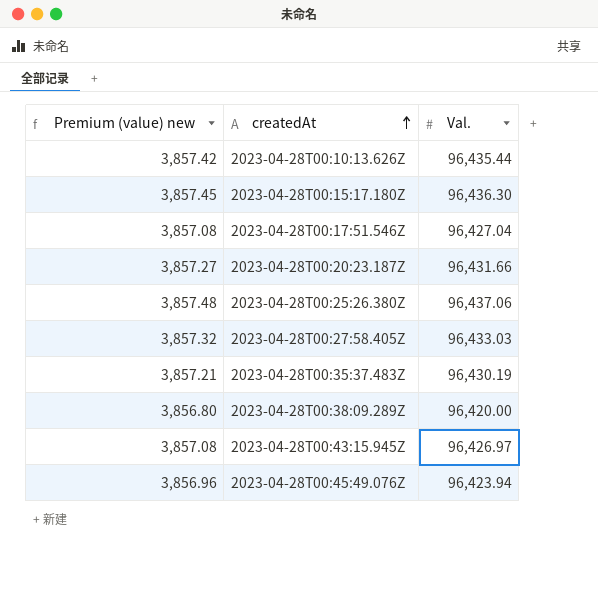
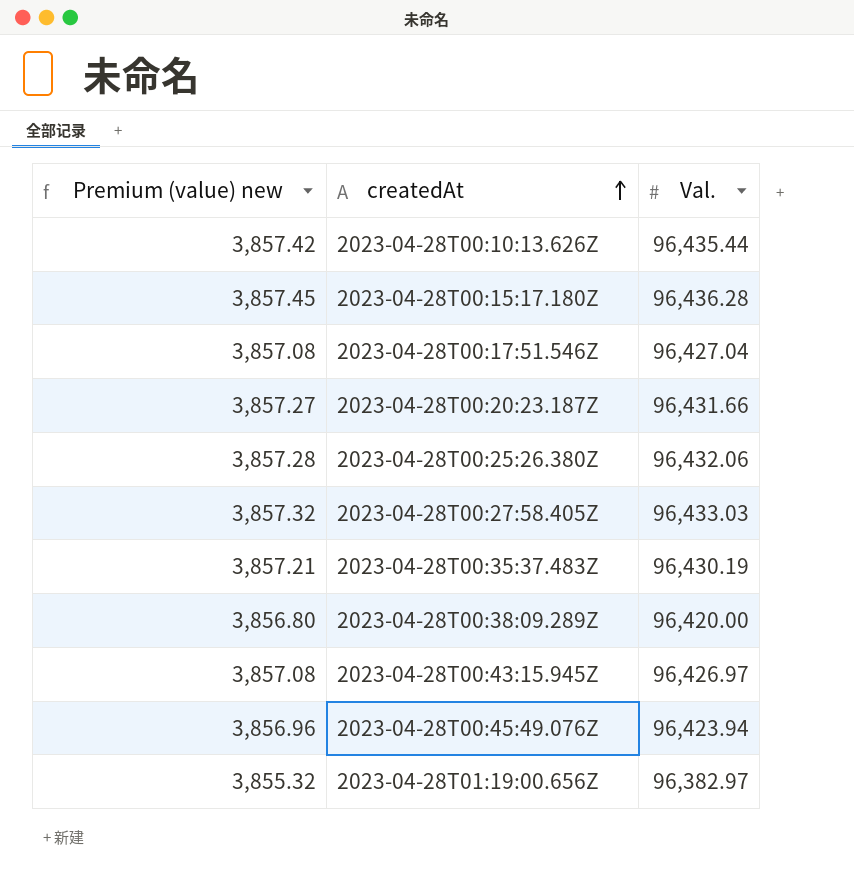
2023-04-28T00:15:17.180Z | Val.: 96,436.30 -> 96,436.28
2023-04-28T00:25:26.380Z | Premium (value) new: 3,857.48 -> 3,857.28
2023-04-28T00:25:26.380Z | Val.: 96,437.06 -> 96,432.06
row 2023-04-28T01:19:00.656Z: none -> 3,855.32 | 96,382.97

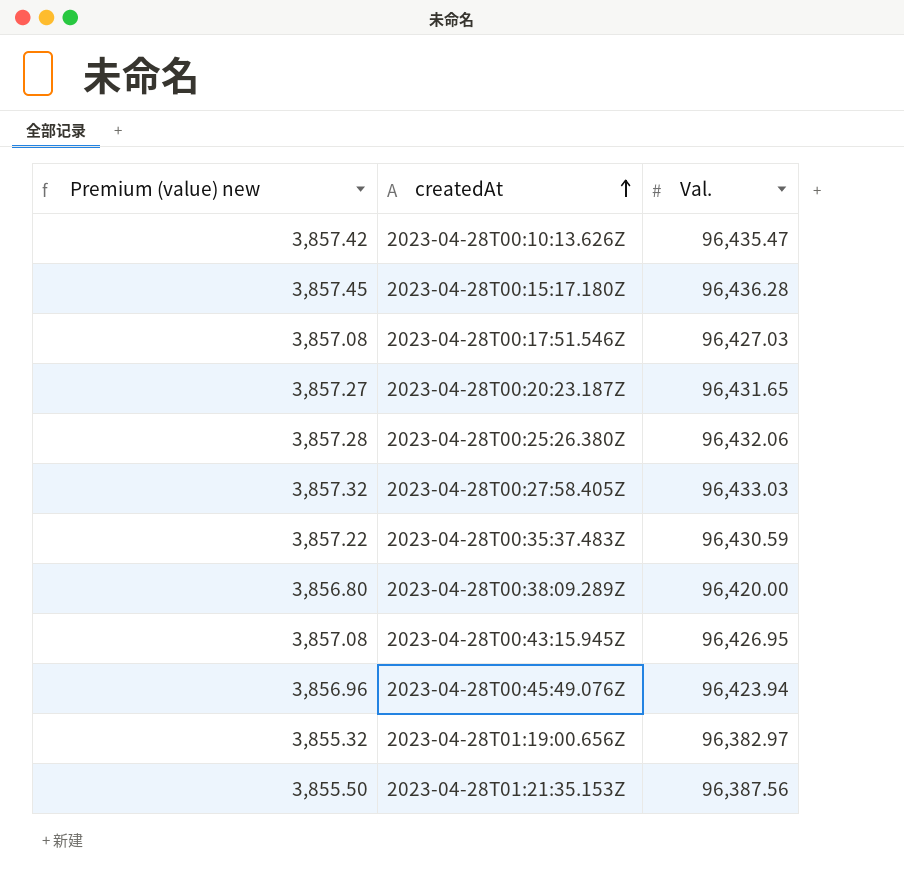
2023-04-28T00:10:13.626Z | Val.: 96,435.44 -> 96,435.47
2023-04-28T00:17:51.546Z | Val.: 96,427.04 -> 96,427.03
2023-04-28T00:20:23.187Z | Val.: 96,431.66 -> 96,431.65
2023-04-28T00:35:37.483Z | Premium (value) new: 3,857.21 -> 3,857.22
2023-04-28T00:35:37.483Z | Val.: 96,430.19 -> 96,430.59
2023-04-28T00:43:15.945Z | Val.: 96,426.97 -> 96,426.95
row 2023-04-28T01:21:35.153Z: none -> 3,855.50 | 96,387.56

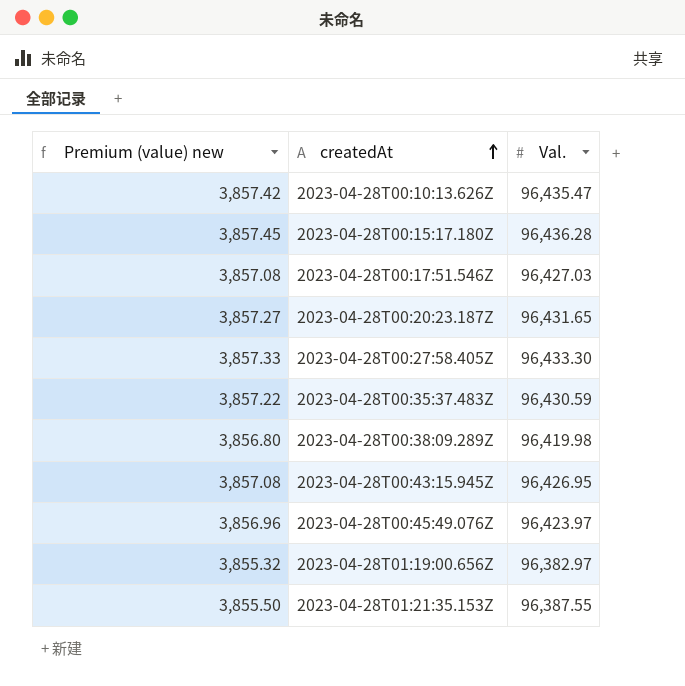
row 2023-04-28T00:25:26.380Z: 3,857.28 | 96,432.06 -> none
2023-04-28T00:27:58.405Z | Premium (value) new: 3,857.32 -> 3,857.33
2023-04-28T00:27:58.405Z | Val.: 96,433.03 -> 96,433.30
2023-04-28T00:38:09.289Z | Val.: 96,420.00 -> 96,419.98
2023-04-28T00:45:49.076Z | Val.: 96,423.94 -> 96,423.97
2023-04-28T01:21:35.153Z | Val.: 96,387.56 -> 96,387.55

